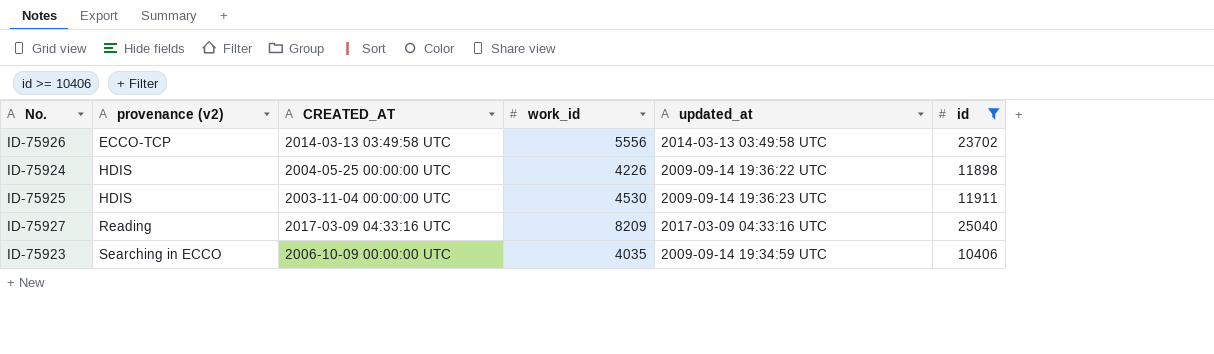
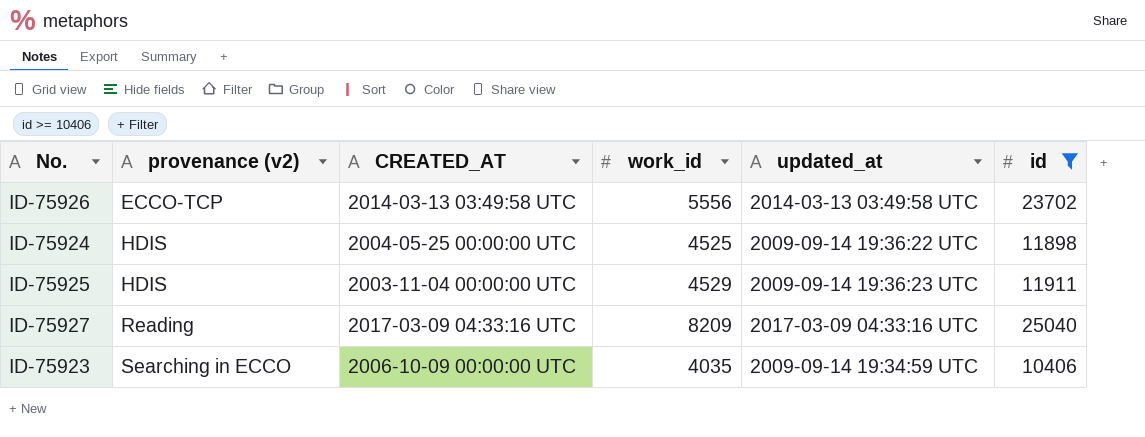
ID-75924 | work_id: 4226 -> 4525
ID-75925 | work_id: 4530 -> 4529

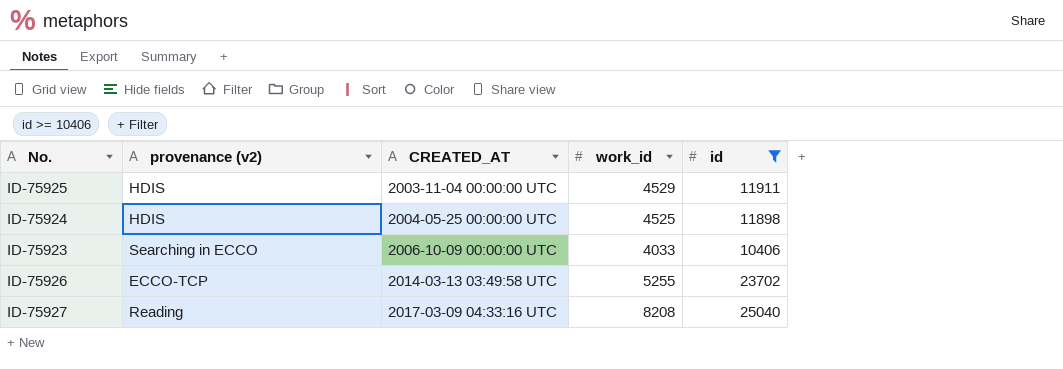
row order: provenance (v2) ascending -> CREATED_AT ascending
column updated_at | position: 5 -> none
ID-75923 | work_id: 4035 -> 4033
ID-75926 | work_id: 5556 -> 5255
ID-75927 | work_id: 8209 -> 8208

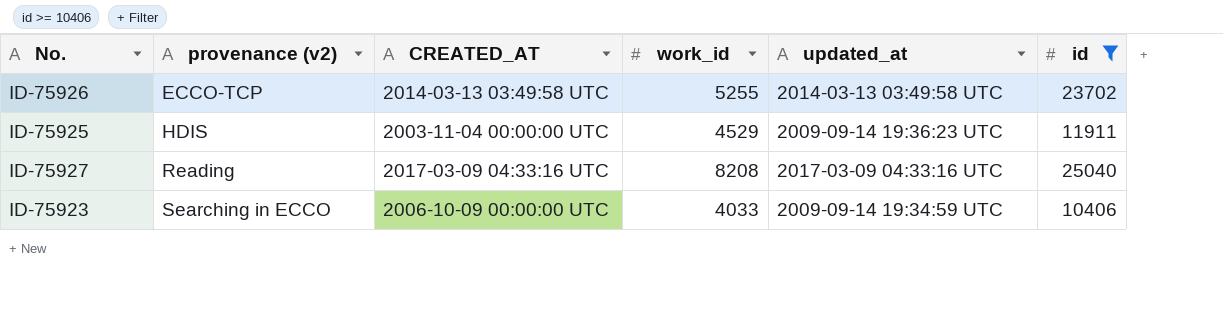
row order: CREATED_AT ascending -> provenance (v2) ascending
column updated_at | position: none -> 5
row ID-75924: HDIS | 2004-05-25 00:00:00 UTC | 4525 | 11898 -> none

